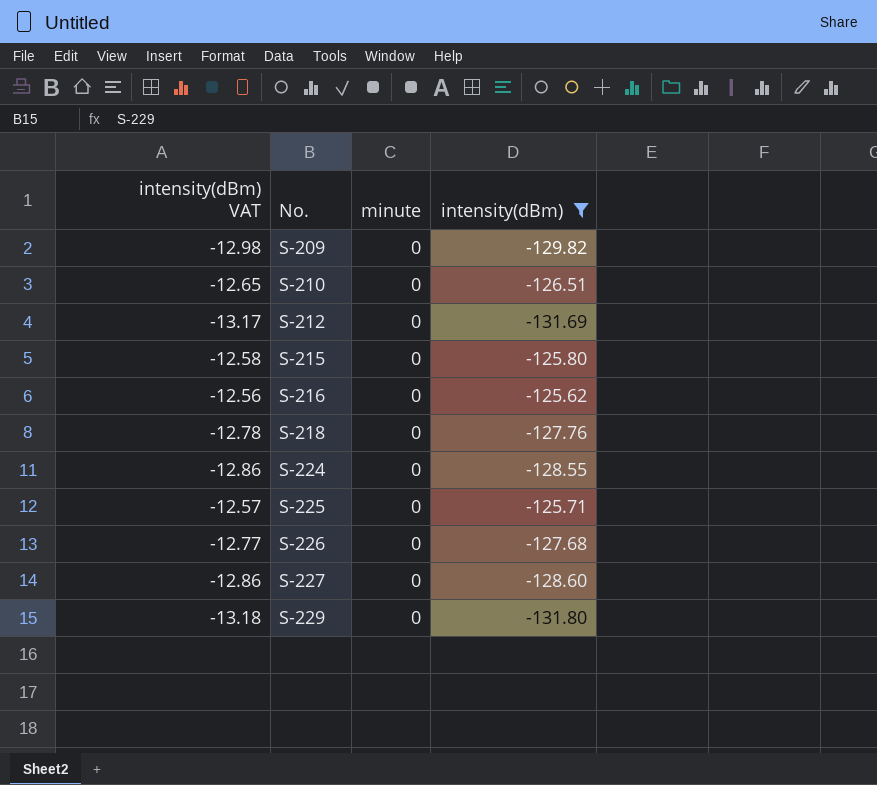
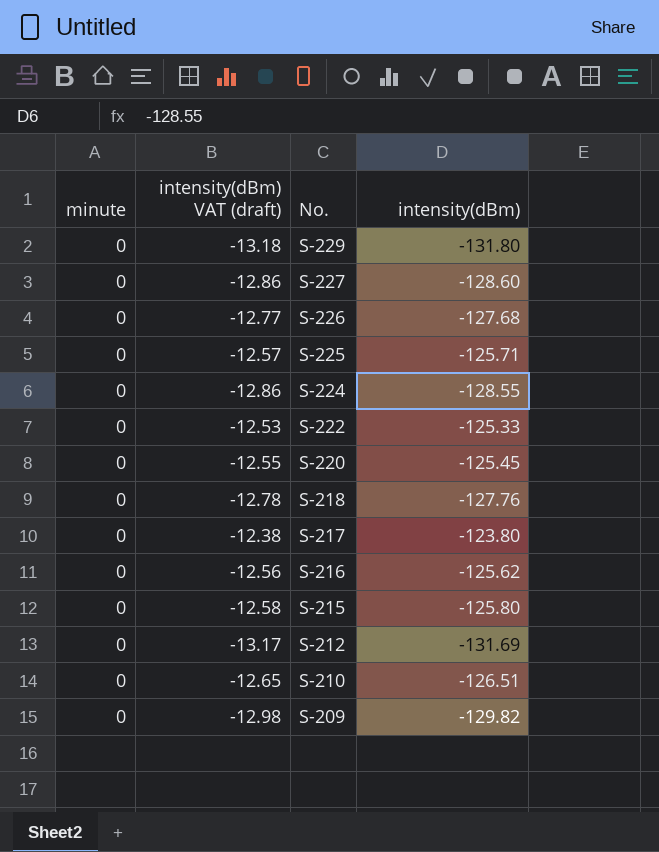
filter: intensity(dBm) <= -125.62 -> none
row order: No. ascending -> No. descending
column minute | position: 3 -> 1
column name: intensity(dBm) VAT -> intensity(dBm) VAT (draft)

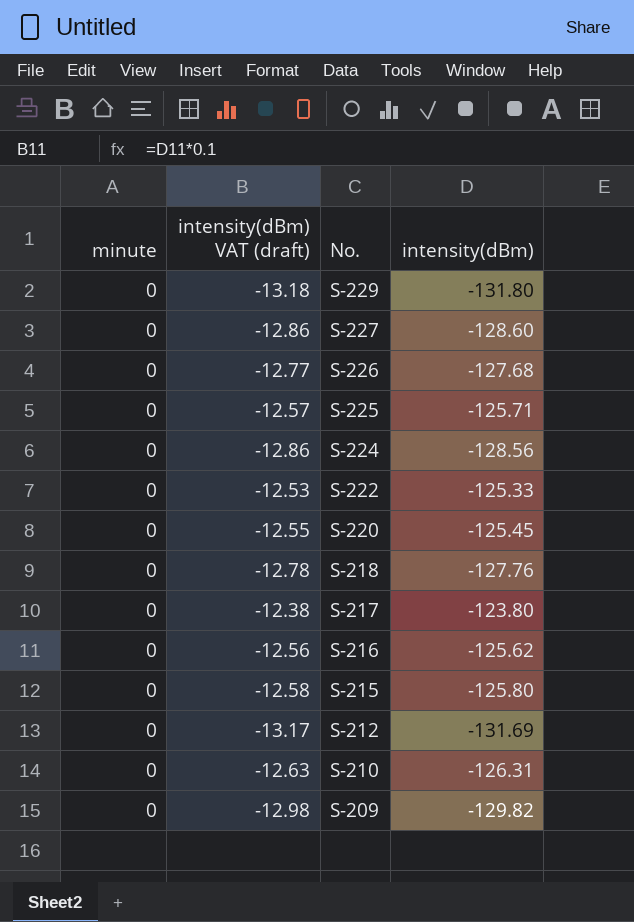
S-224 | intensity(dBm): -128.55 -> -128.56
S-210 | intensity(dBm) VAT (draft): -12.65 -> -12.63
S-210 | intensity(dBm): -126.51 -> -126.31

